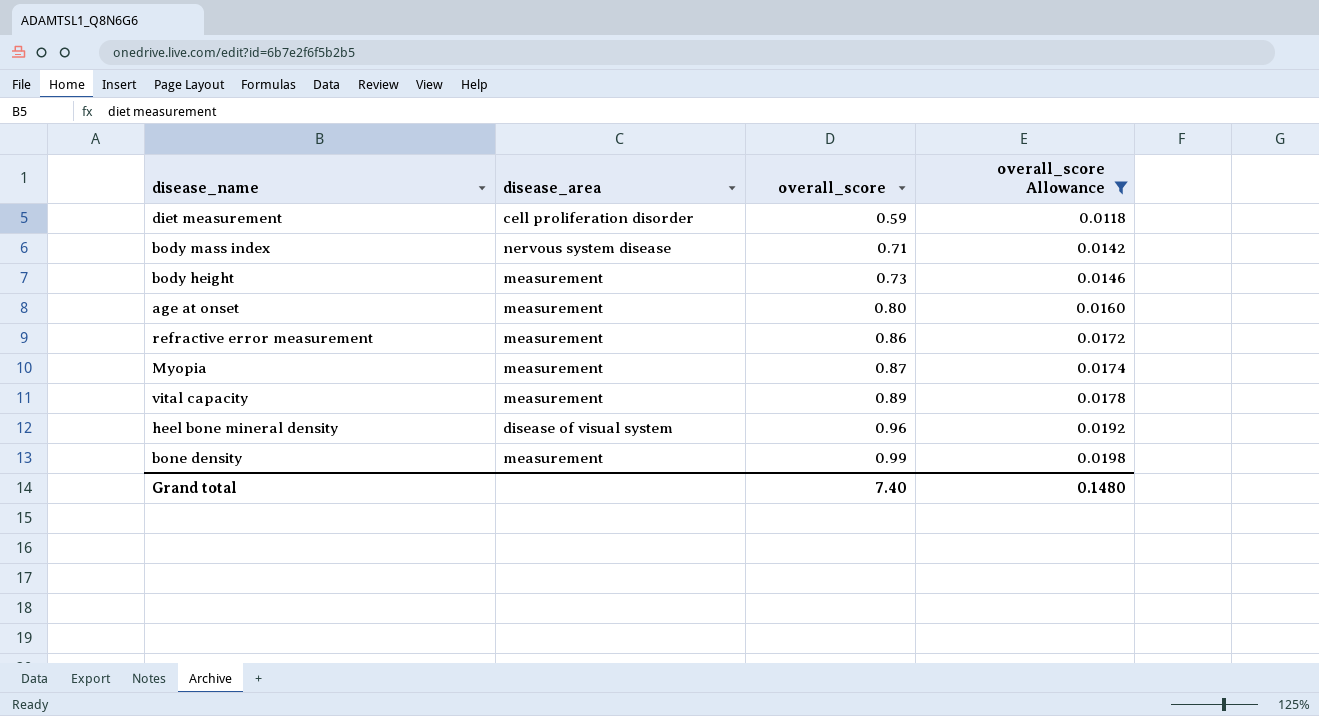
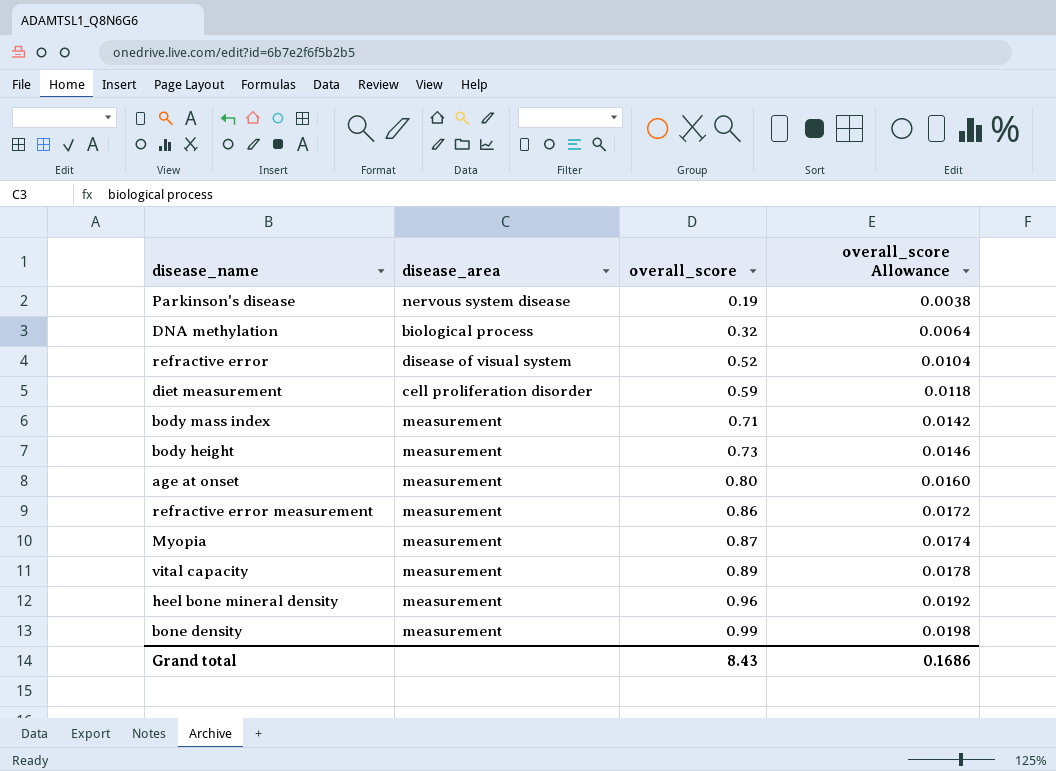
filter: overall_score Allowance >= 0.0118 -> none
body mass index | disease_area: nervous system disease -> measurement
heel bone mineral density | disease_area: disease of visual system -> measurement
Grand total | overall_score: 7.40 -> 8.43
Grand total | overall_score Allowance: 0.1480 -> 0.1686

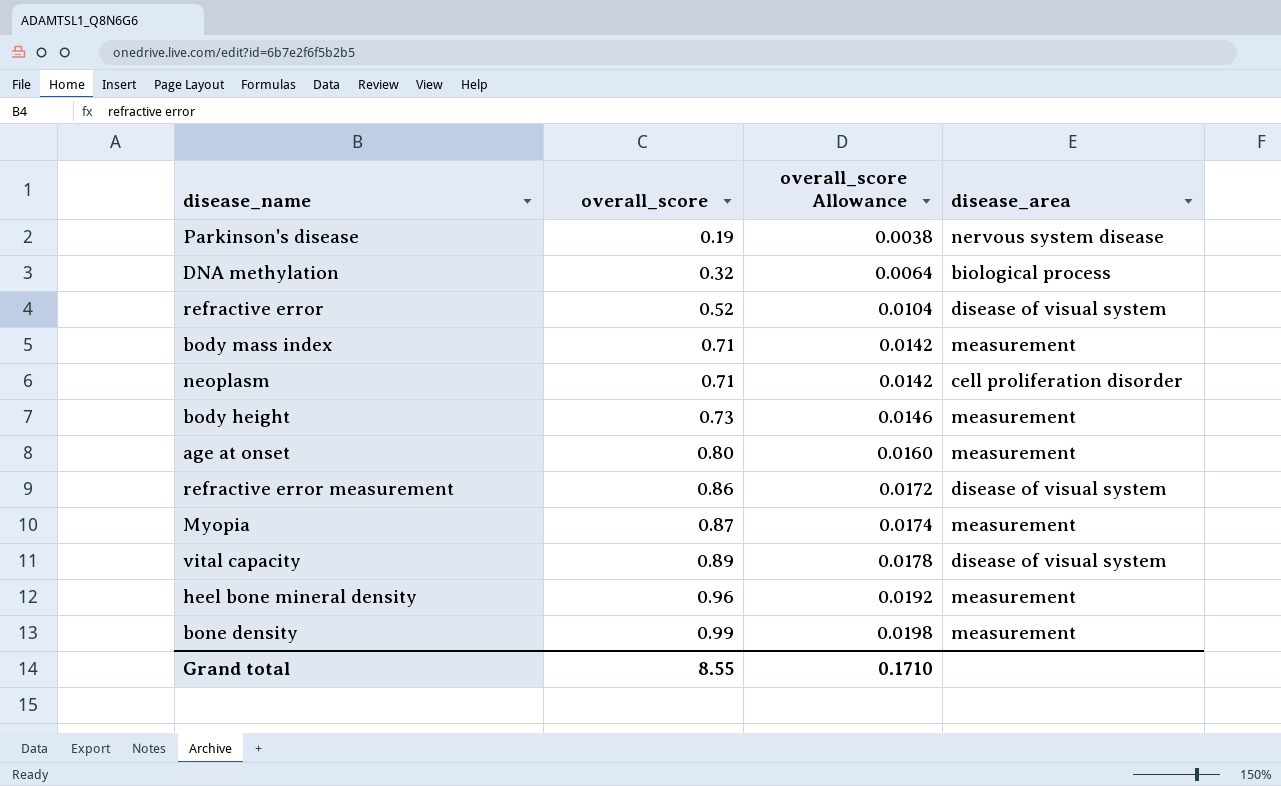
column disease_area | position: 2 -> 4
row diet measurement: cell proliferation disorder | 0.59 | 0.0118 -> none
row neoplasm: none -> 0.71 | 0.0142 | cell proliferation disorder
refractive error measurement | disease_area: measurement -> disease of visual system
vital capacity | disease_area: measurement -> disease of visual system
Grand total | overall_score: 8.43 -> 8.55
Grand total | overall_score Allowance: 0.1686 -> 0.1710

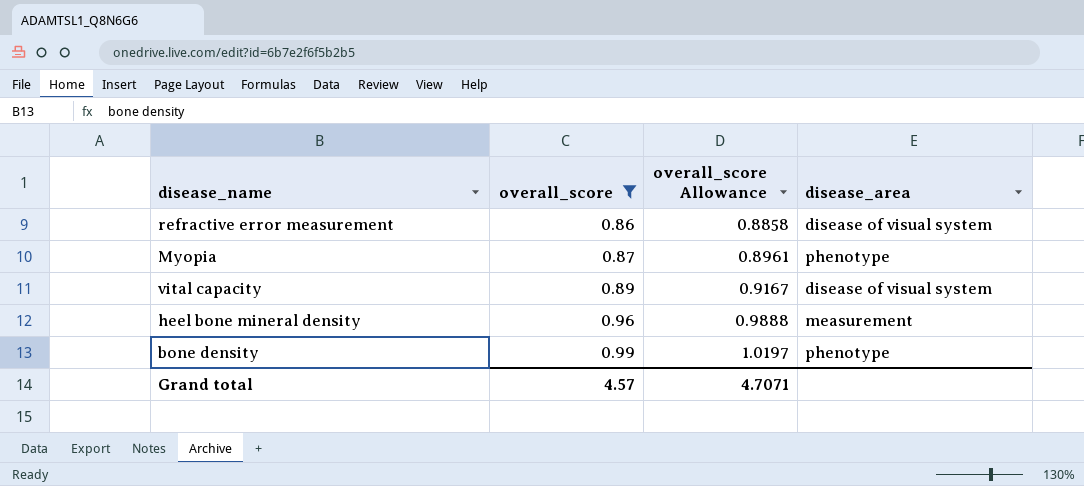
filter: none -> overall_score >= 0.86
column overall_score Allowance | formula: [overall_score] * 0.02 -> [overall_score] * 1.03
Myopia | disease_area: measurement -> phenotype
bone density | disease_area: measurement -> phenotype
Grand total | overall_score: 8.55 -> 4.57
Grand total | overall_score Allowance: 0.1710 -> 4.7071

